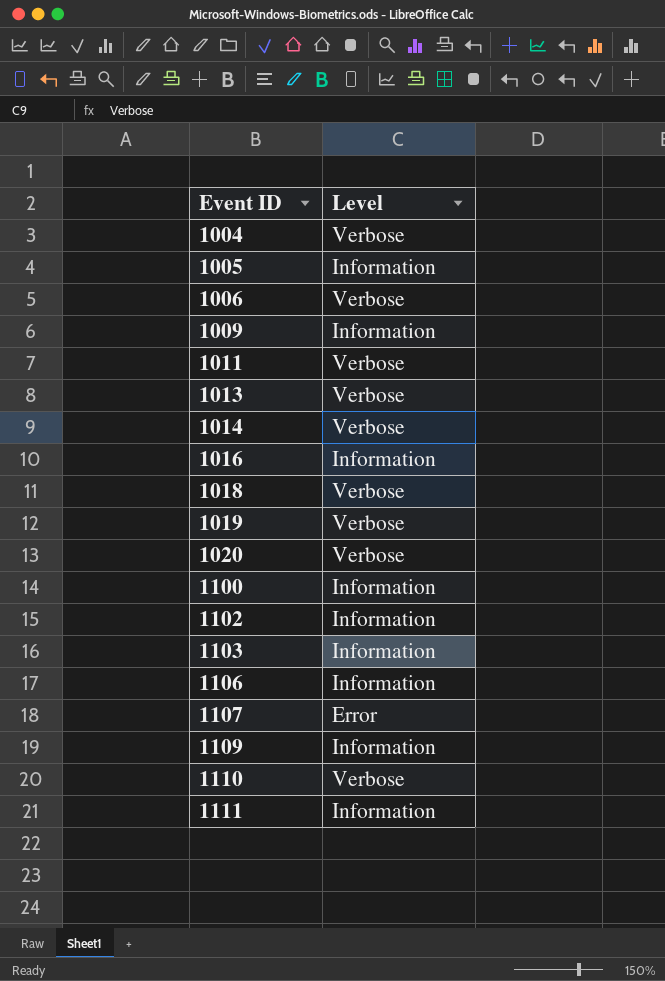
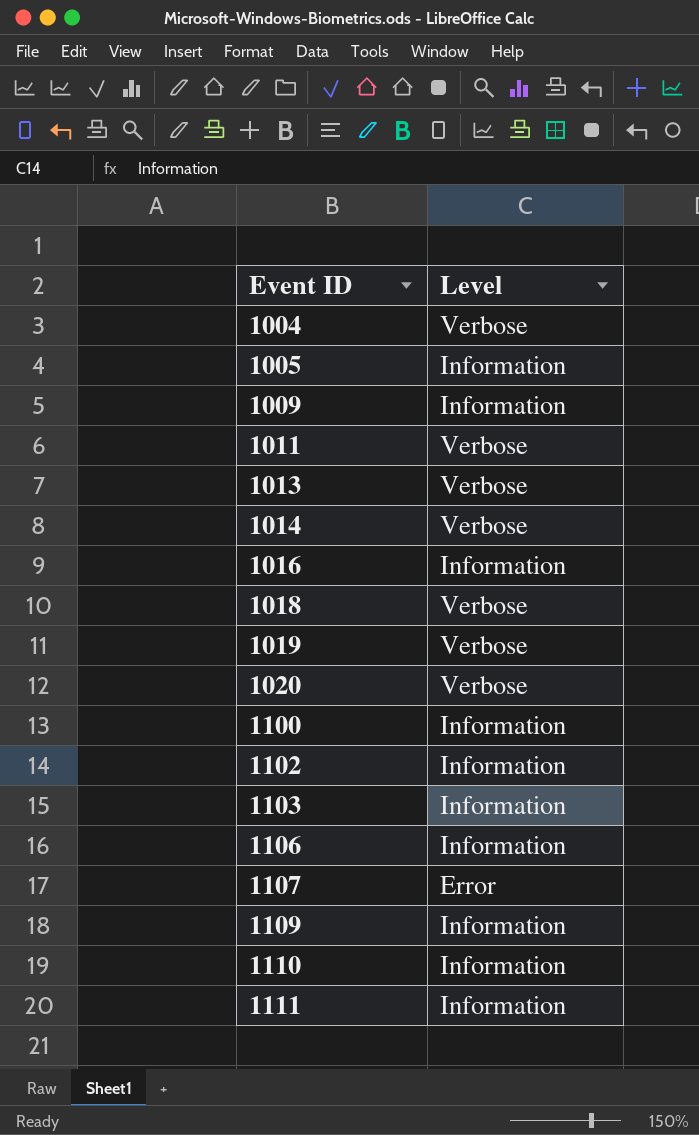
row 1006: Verbose -> none
1110 | Level: Verbose -> Information

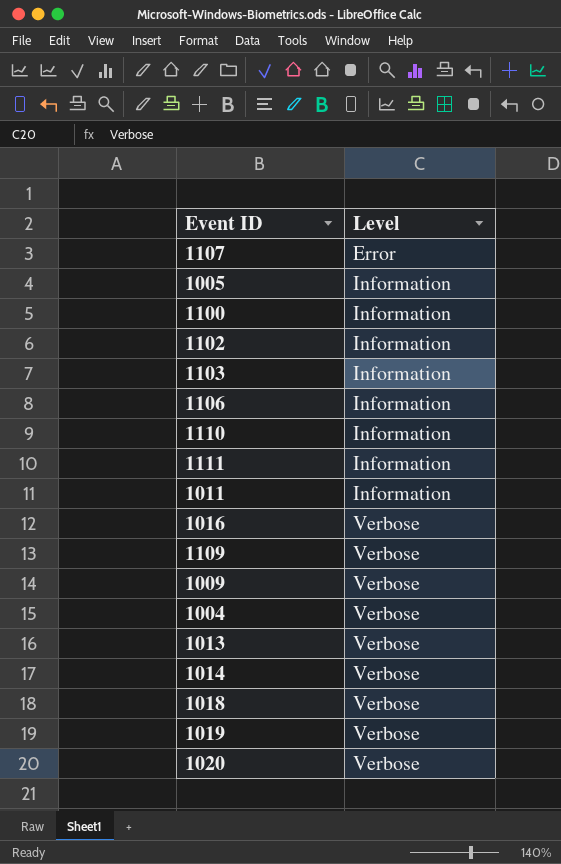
row order: Event ID ascending -> Level ascending
1011 | Level: Verbose -> Information
1016 | Level: Information -> Verbose
1109 | Level: Information -> Verbose
1009 | Level: Information -> Verbose

